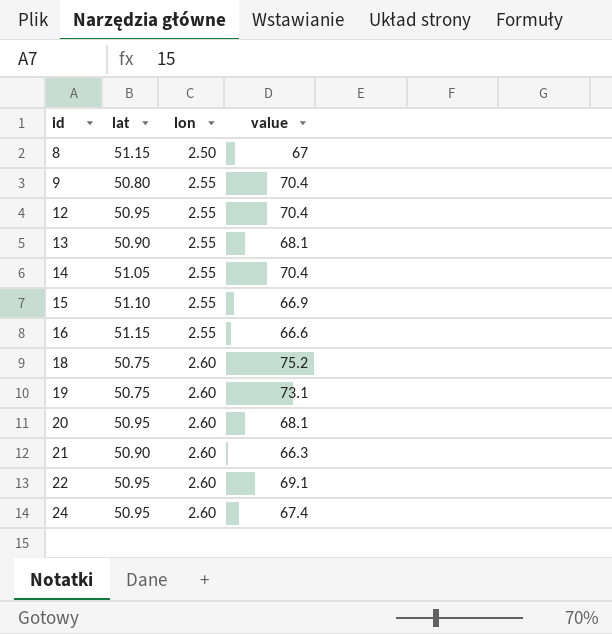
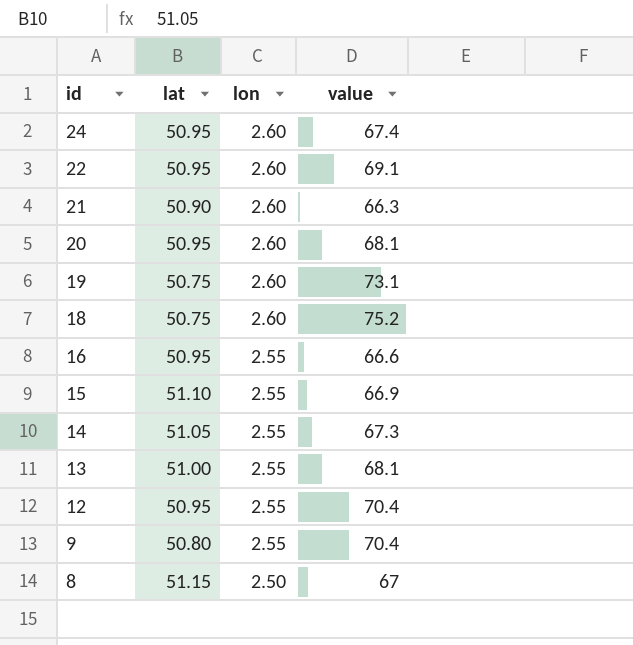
row order: id ascending -> id descending
16 | lat: 51.15 -> 50.95
14 | value: 70.4 -> 67.3
13 | lat: 50.90 -> 51.00

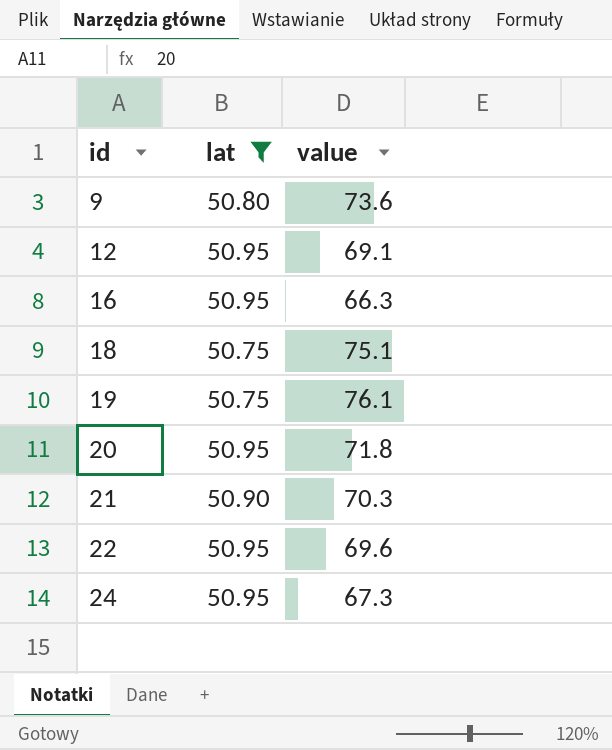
filter: none -> lat <= 50.95
row order: id descending -> id ascending
column lon | position: 3 -> none
9 | value: 70.4 -> 73.6
12 | value: 70.4 -> 69.1
16 | value: 66.6 -> 66.3
18 | value: 75.2 -> 75.1
19 | value: 73.1 -> 76.1
20 | value: 68.1 -> 71.8
21 | value: 66.3 -> 70.3
22 | value: 69.1 -> 69.6
24 | value: 67.4 -> 67.3

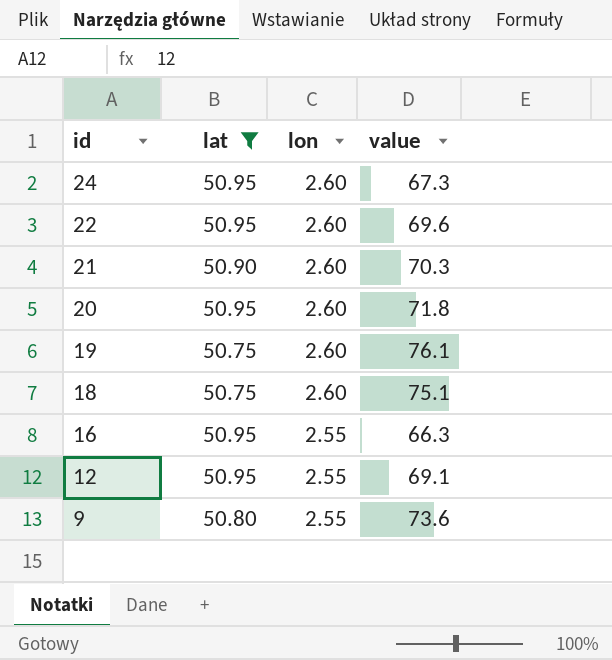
row order: id ascending -> id descending
column lon | position: none -> 3

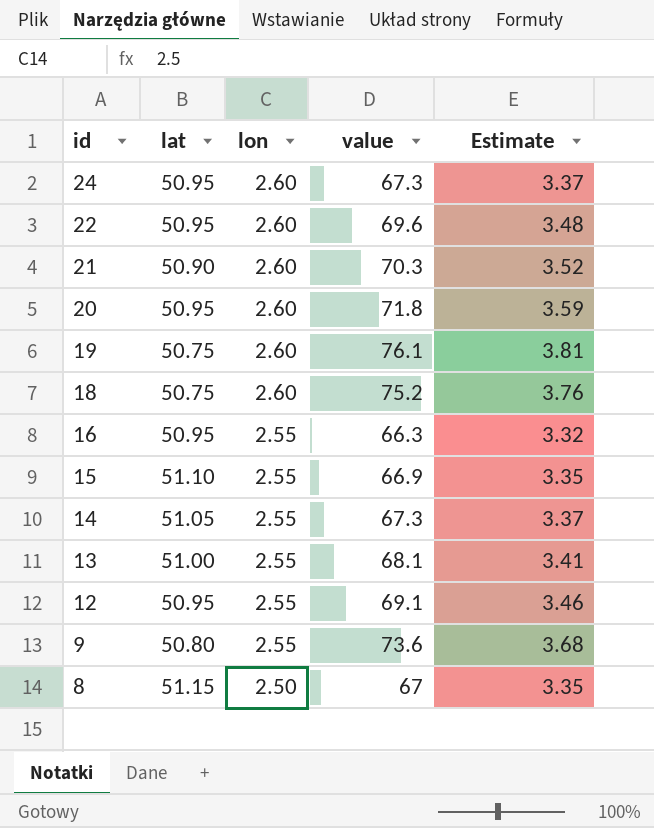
filter: lat <= 50.95 -> none
column Estimate | formula: none -> [value] * 0.05
18 | value: 75.1 -> 75.2

